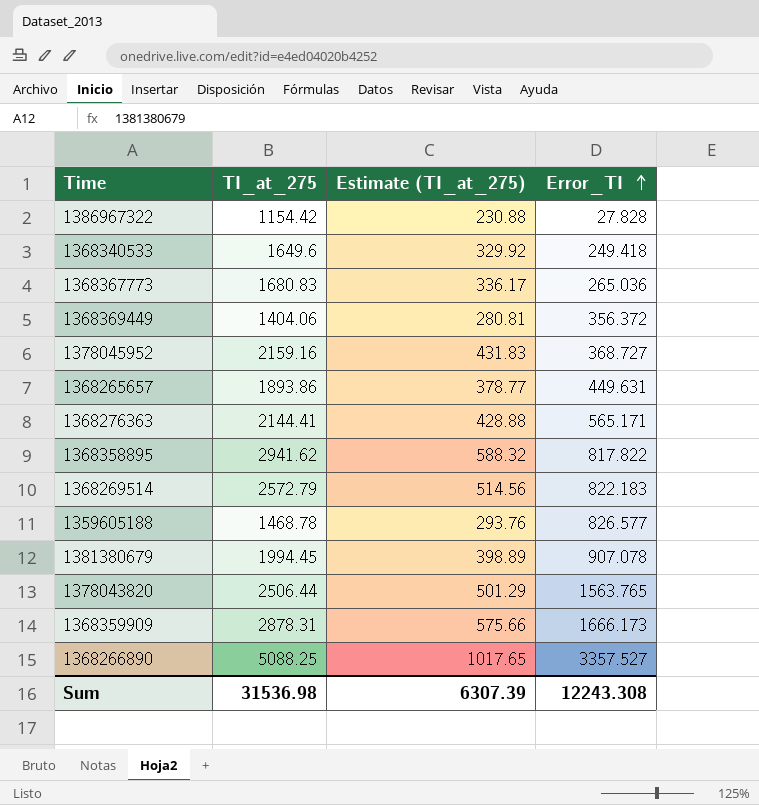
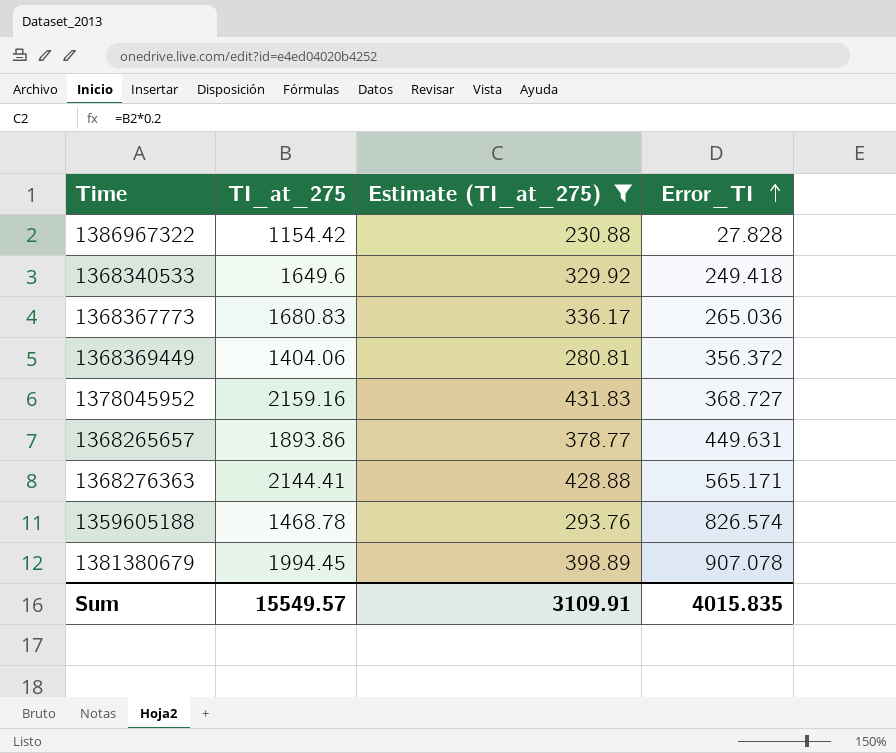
filter: none -> Estimate (TI_at_275) <= 431.83
1359605188 | Error_TI: 826.577 -> 826.574
Sum | TI_at_275: 31536.98 -> 15549.57
Sum | Estimate (TI_at_275): 6307.39 -> 3109.91
Sum | Error_TI: 12243.308 -> 4015.835

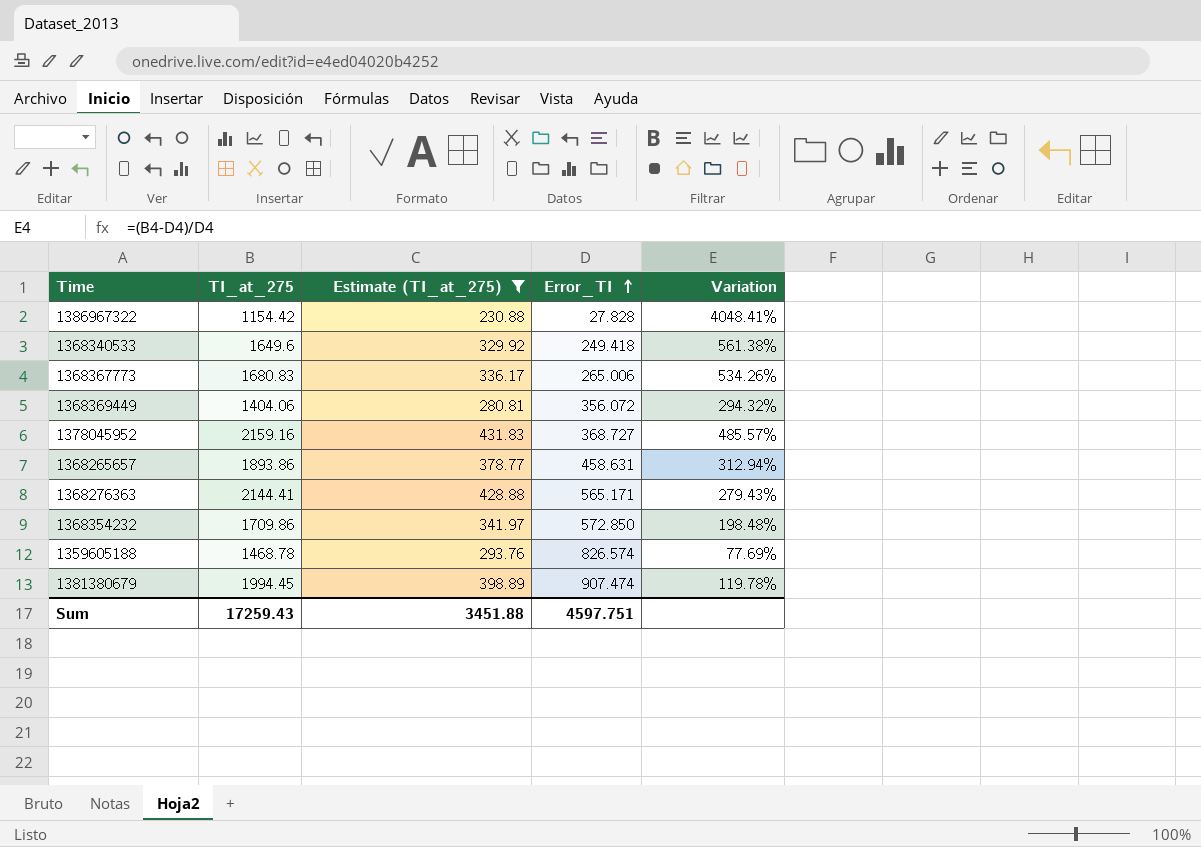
column Variation | formula: none -> ([TI_at_275] - [Error_TI]) / [Error_TI]
1368367773 | Error_TI: 265.036 -> 265.006
1368369449 | Error_TI: 356.372 -> 356.072
1368265657 | Error_TI: 449.631 -> 458.631
row 1368354232: none -> 1709.86 | 341.97 | 572.850 | 198.48%
1381380679 | Error_TI: 907.078 -> 907.474
Sum | TI_at_275: 15549.57 -> 17259.43
Sum | Estimate (TI_at_275): 3109.91 -> 3451.88
Sum | Error_TI: 4015.835 -> 4597.751

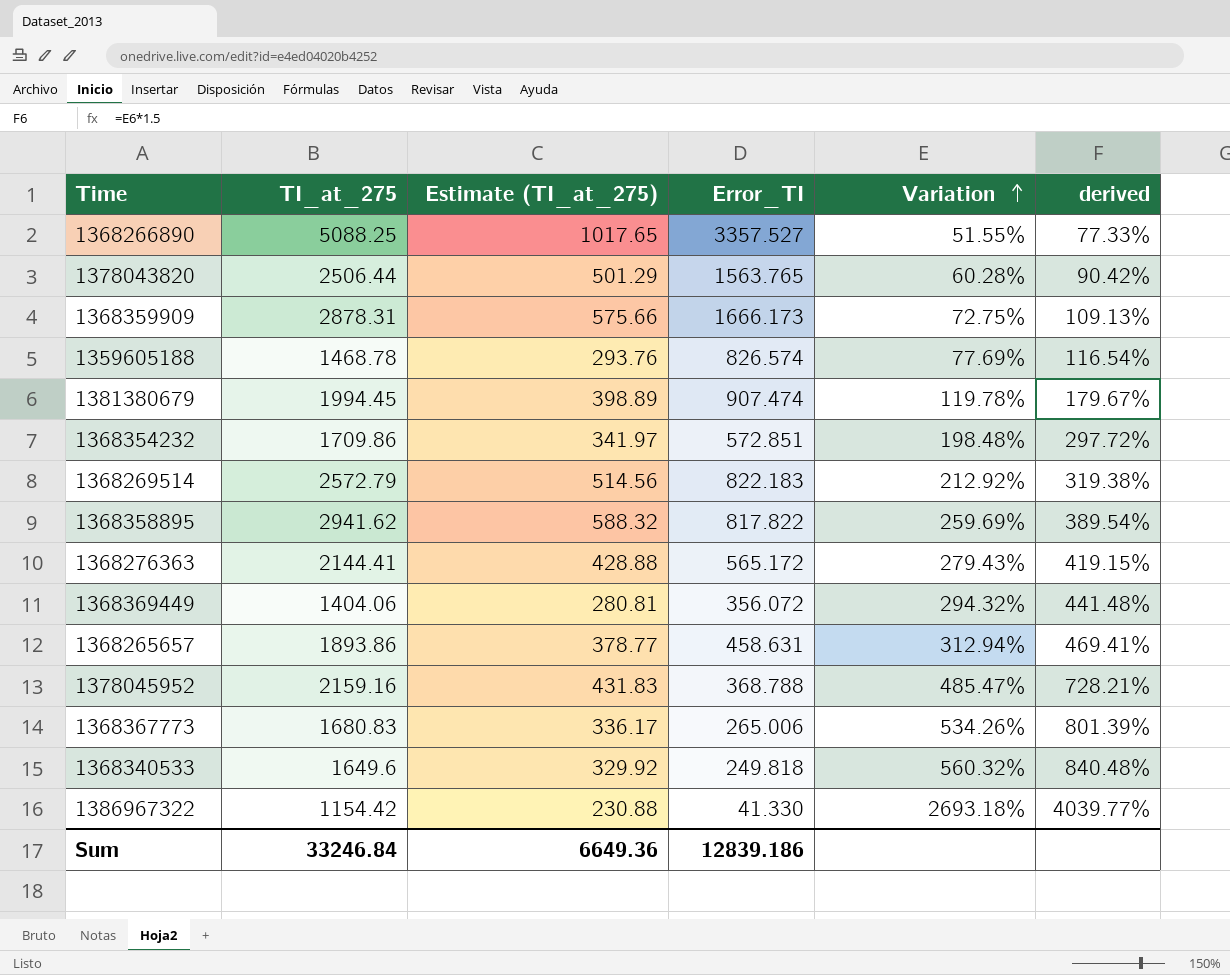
filter: Estimate (TI_at_275) <= 431.83 -> none
row order: Error_TI ascending -> Variation ascending
column derived | formula: none -> [Variation] * 1.5
1368354232 | Error_TI: 572.850 -> 572.851
1368276363 | Error_TI: 565.171 -> 565.172
1378045952 | Error_TI: 368.727 -> 368.788
1378045952 | Variation: 485.57% -> 485.47%
1368340533 | Error_TI: 249.418 -> 249.818
1368340533 | Variation: 561.38% -> 560.32%
1386967322 | Error_TI: 27.828 -> 41.330
1386967322 | Variation: 4048.41% -> 2693.18%
Sum | TI_at_275: 17259.43 -> 33246.84
Sum | Estimate (TI_at_275): 3451.88 -> 6649.36
Sum | Error_TI: 4597.751 -> 12839.186

